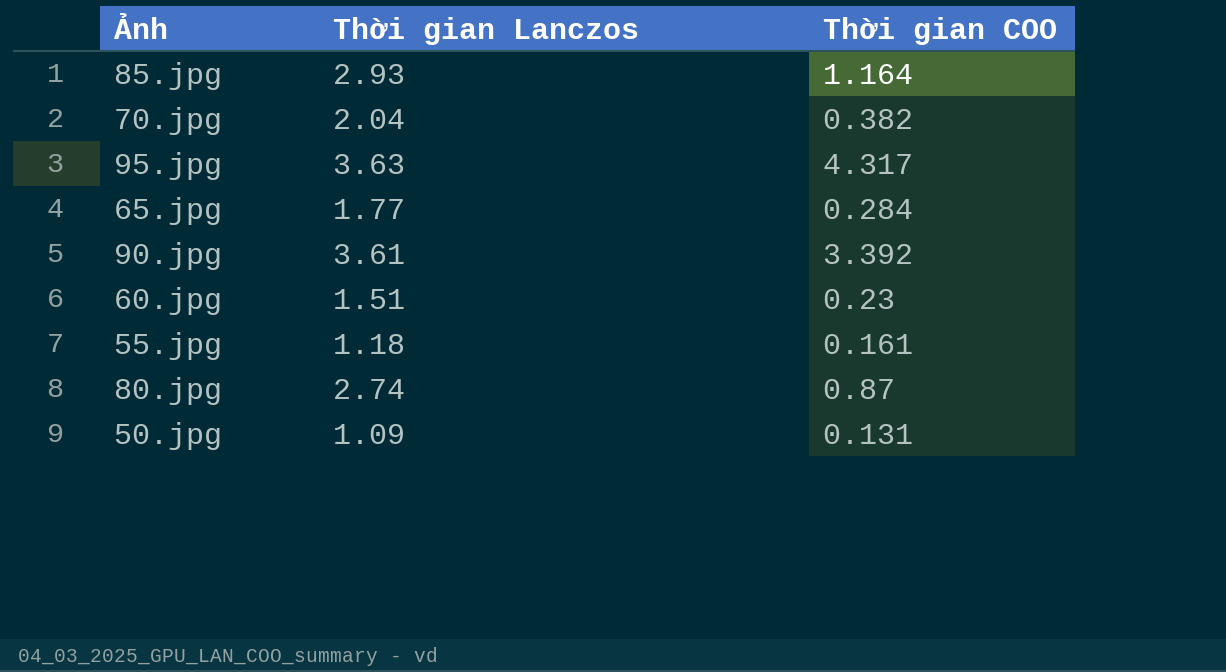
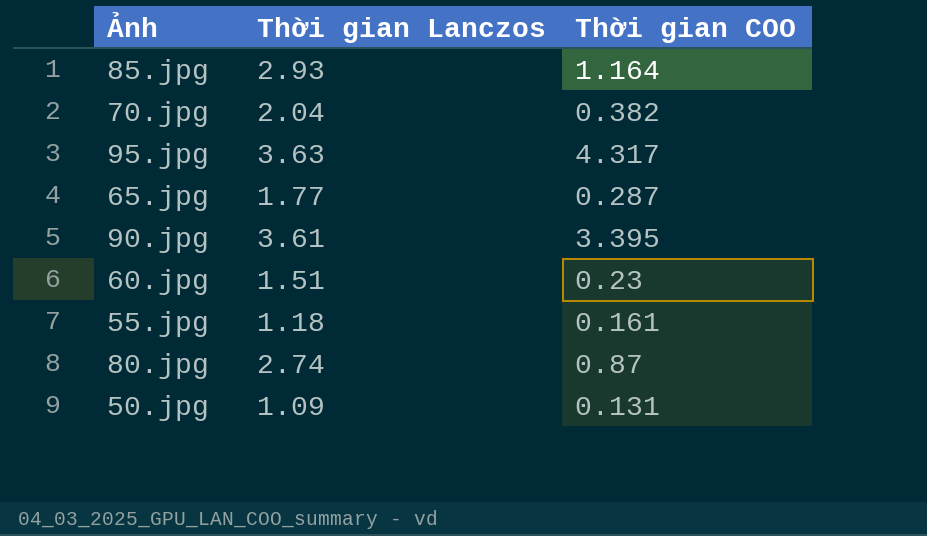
65.jpg | Thời gian COO: 0.284 -> 0.287
90.jpg | Thời gian COO: 3.392 -> 3.395

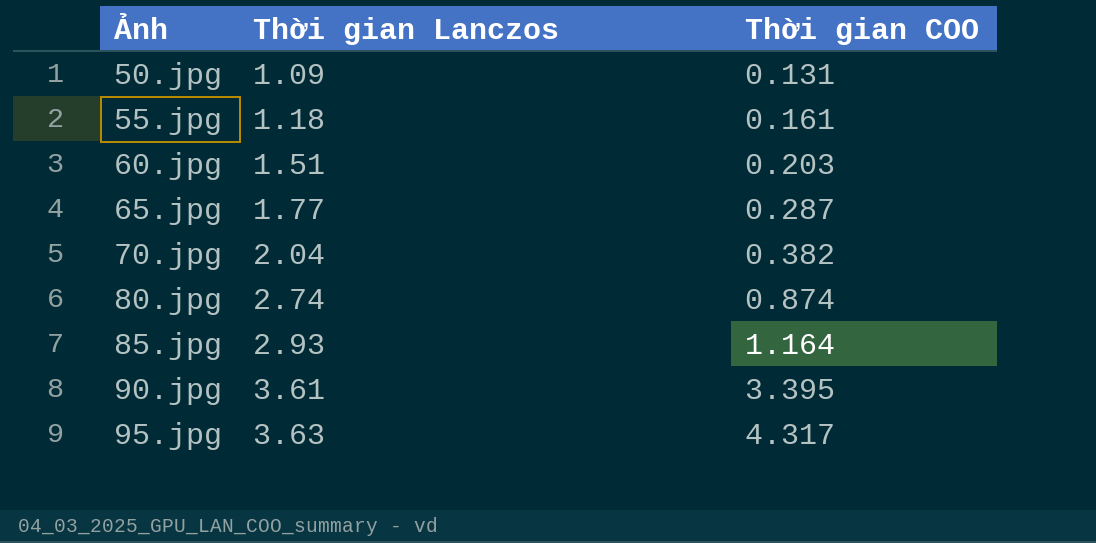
row order: none -> Ảnh ascending
60.jpg | Thời gian COO: 0.23 -> 0.203
80.jpg | Thời gian COO: 0.87 -> 0.874

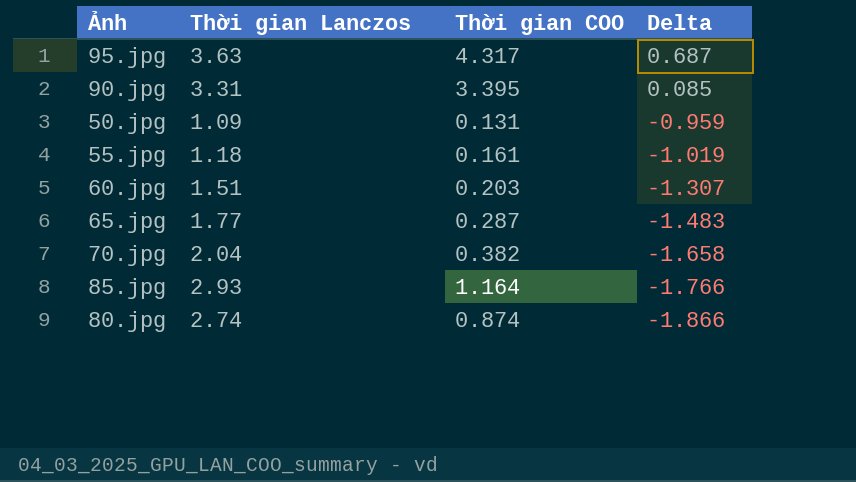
row order: Ảnh ascending -> Delta descending
column Delta | formula: none -> [Thời gian COO] - [Thời gian Lanczos]
90.jpg | Thời gian Lanczos: 3.61 -> 3.31

